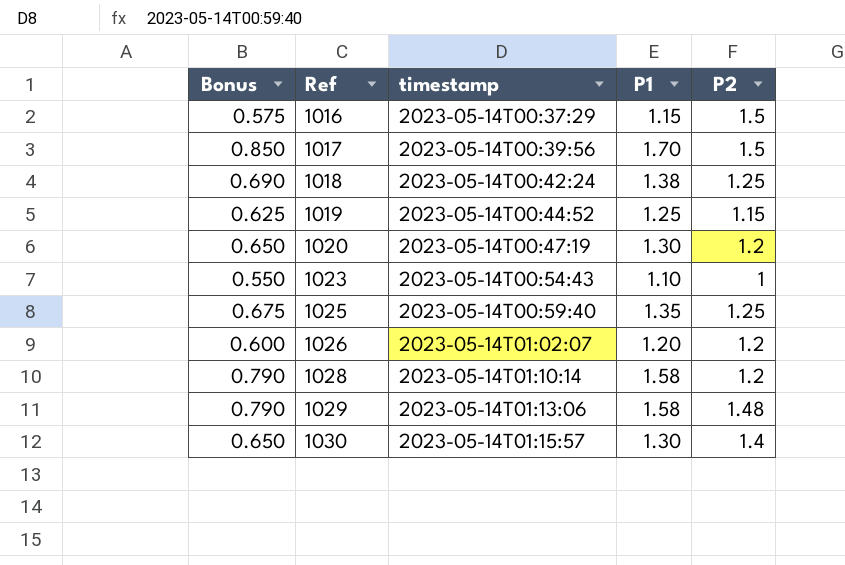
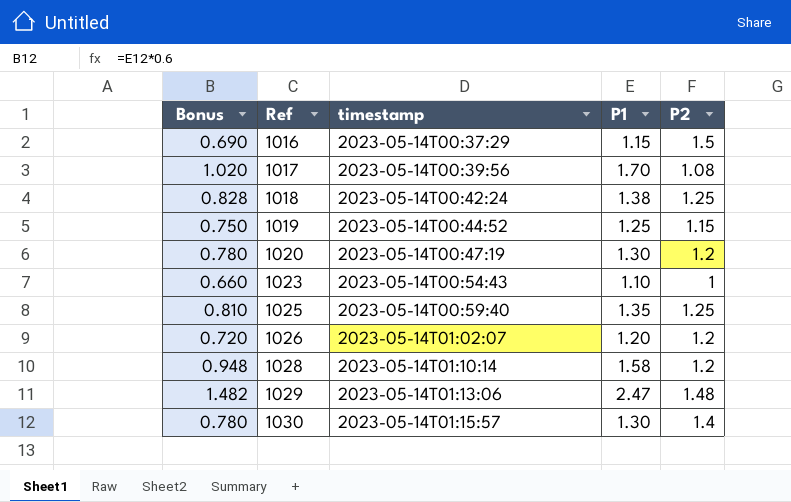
column Bonus | formula: [P1] * 0.5 -> [P1] * 0.6
1017 | P2: 1.5 -> 1.08
1029 | P1: 1.58 -> 2.47

